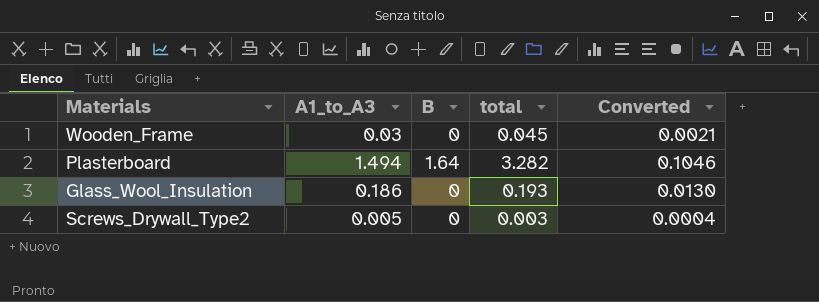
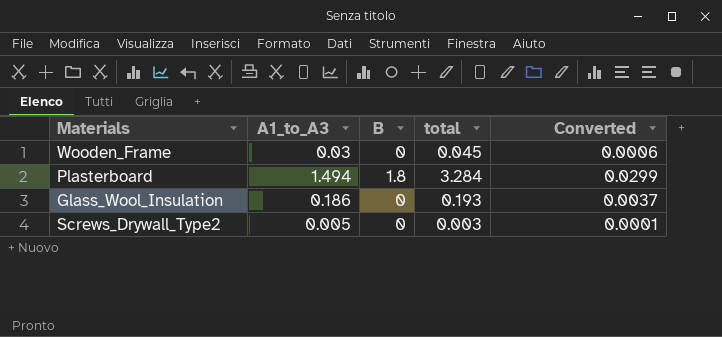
column Converted | formula: [A1_to_A3] * 0.07 -> [A1_to_A3] * 0.02
Plasterboard | B: 1.64 -> 1.8
Plasterboard | total: 3.282 -> 3.284

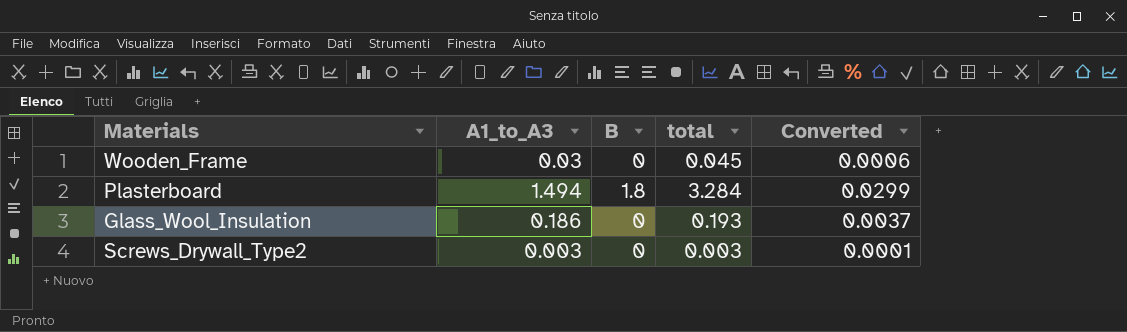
Screws_Drywall_Type2 | A1_to_A3: 0.005 -> 0.003

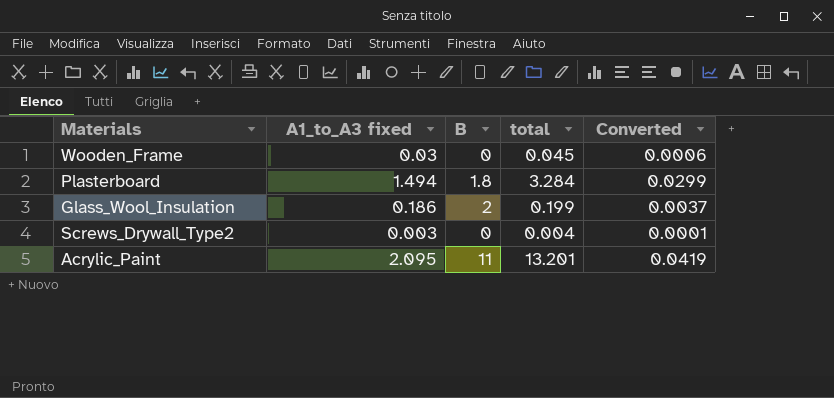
column name: A1_to_A3 -> A1_to_A3 fixed
Glass_Wool_Insulation | B: 0 -> 2
Glass_Wool_Insulation | total: 0.193 -> 0.199
Screws_Drywall_Type2 | total: 0.003 -> 0.004
row Acrylic_Paint: none -> 2.095 | 11 | 13.201 | 0.0419

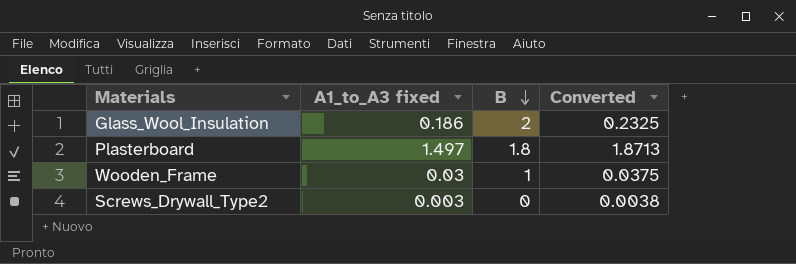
row order: none -> B descending
column total | position: 4 -> none
column Converted | formula: [A1_to_A3 fixed] * 0.02 -> [A1_to_A3 fixed] * 1.25
row Acrylic_Paint: 2.095 | 11 | 13.201 | 0.0419 -> none
Plasterboard | A1_to_A3 fixed: 1.494 -> 1.497
Wooden_Frame | B: 0 -> 1

